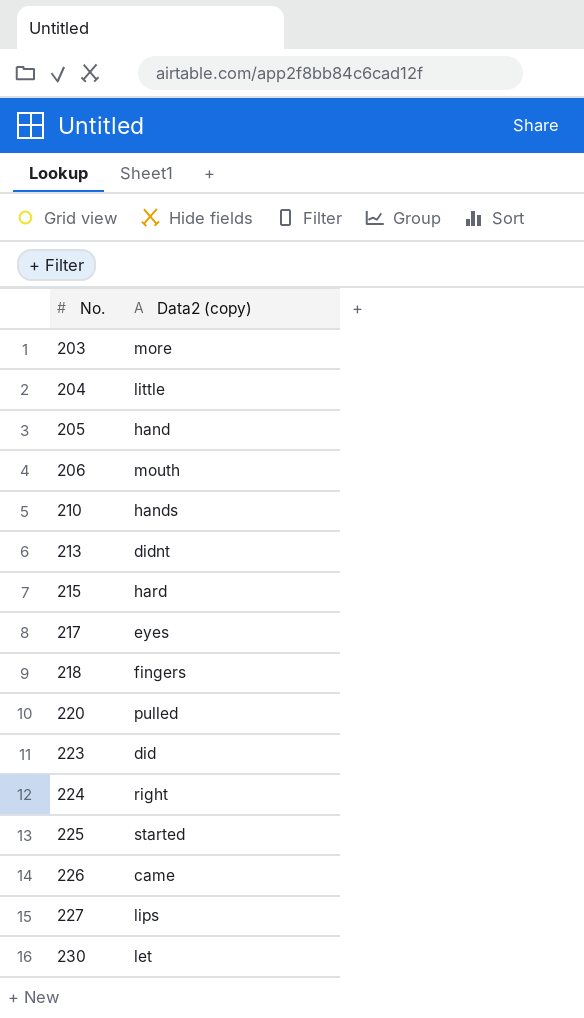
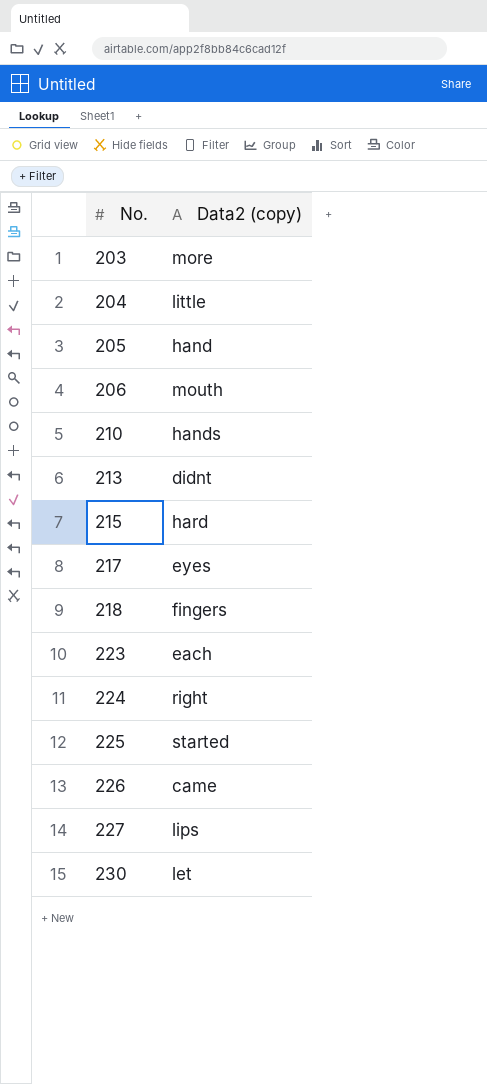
row 220: pulled -> none
223 | Data2 (copy): did -> each

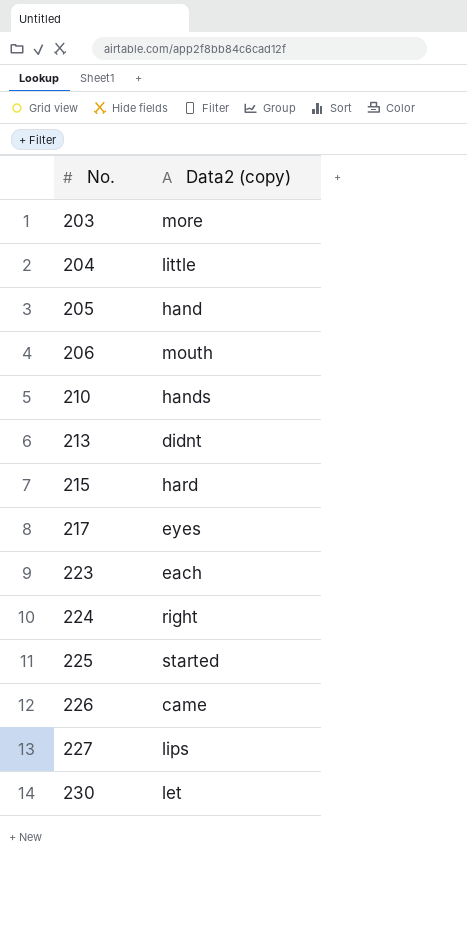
row 218: fingers -> none

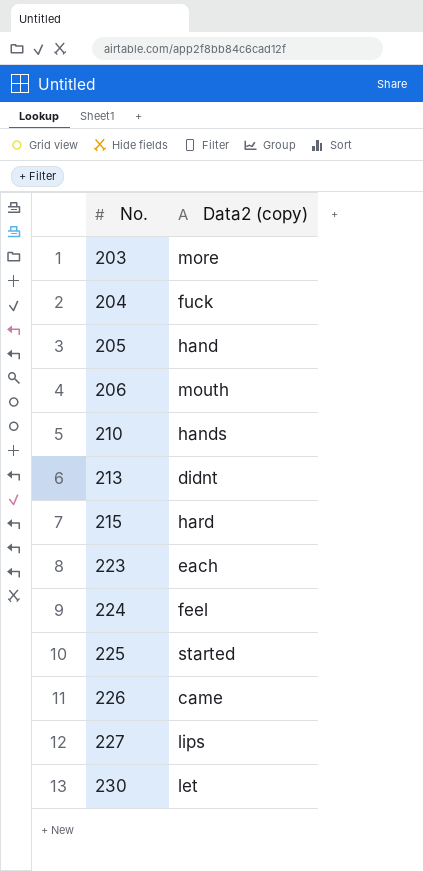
row 217: eyes -> none
204 | Data2 (copy): little -> fuck
224 | Data2 (copy): right -> feel

